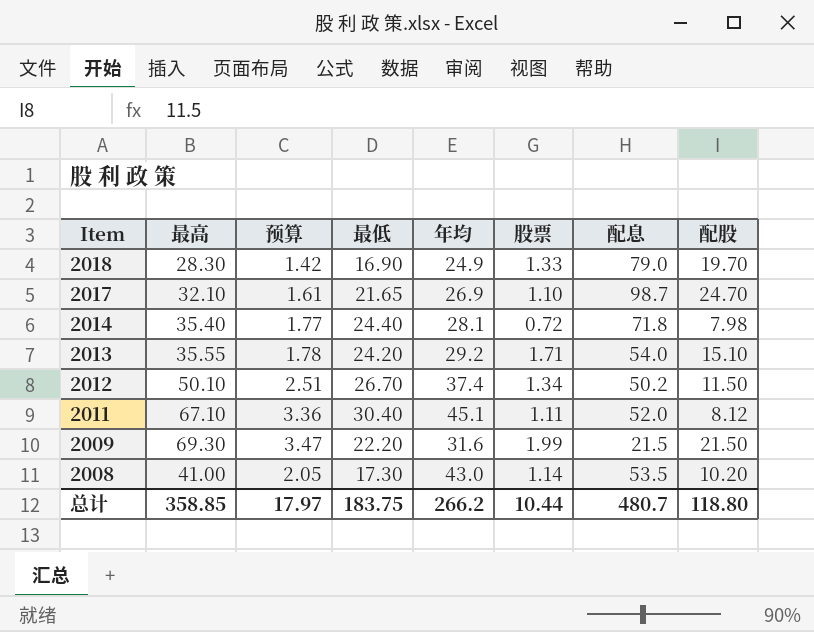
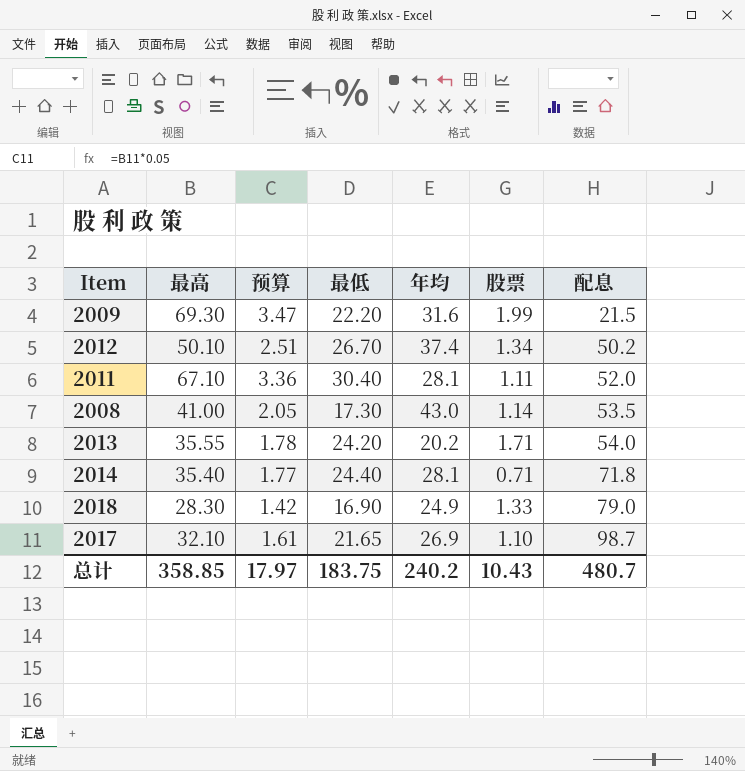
row order: Item descending -> 配息 ascending
column 配股 | position: 8 -> none
2011 | 年均: 45.1 -> 28.1
2013 | 年均: 29.2 -> 20.2
2014 | 股票: 0.72 -> 0.71
总计 | 年均: 266.2 -> 240.2
总计 | 股票: 10.44 -> 10.43

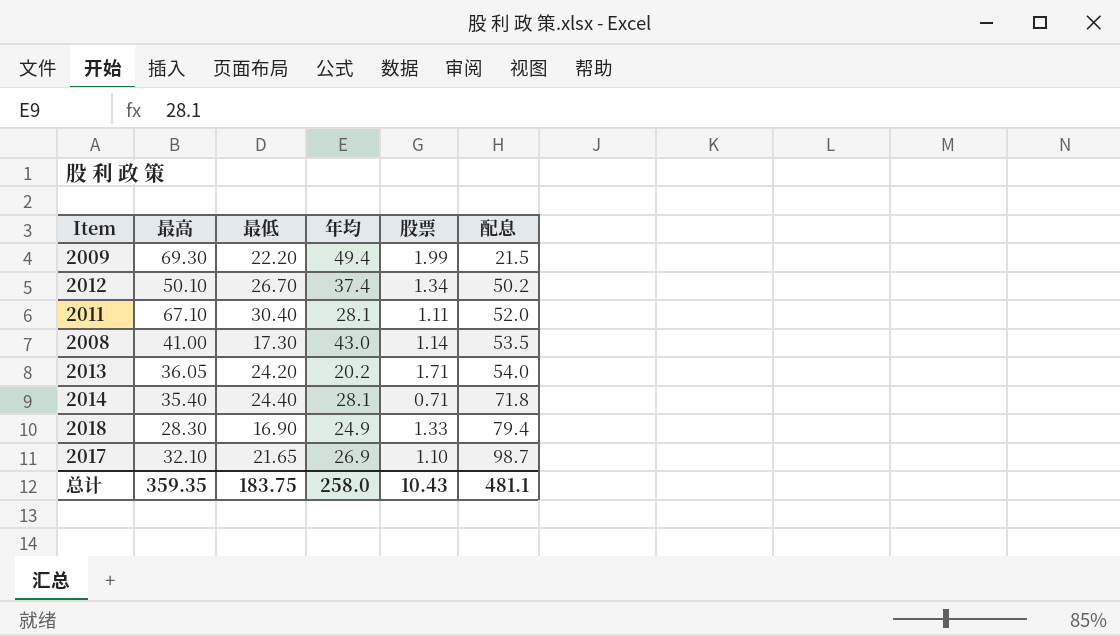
column 预算 | formula: [最高] * 0.05 -> none
2009 | 年均: 31.6 -> 49.4
2013 | 最高: 35.55 -> 36.05
2018 | 配息: 79.0 -> 79.4
总计 | 最高: 358.85 -> 359.35
总计 | 年均: 240.2 -> 258.0
总计 | 配息: 480.7 -> 481.1

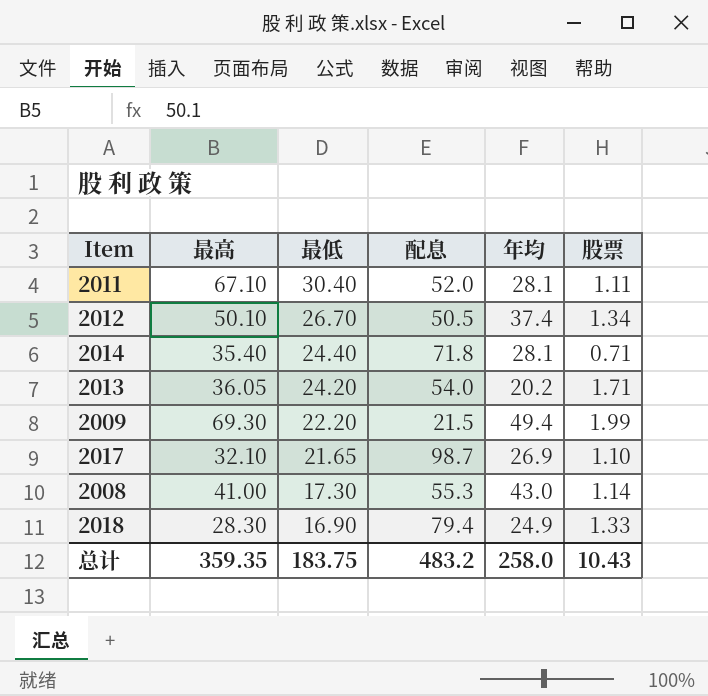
row order: 配息 ascending -> 最低 descending
column 配息 | position: 6 -> 4
2012 | 配息: 50.2 -> 50.5
2008 | 配息: 53.5 -> 55.3
总计 | 配息: 481.1 -> 483.2

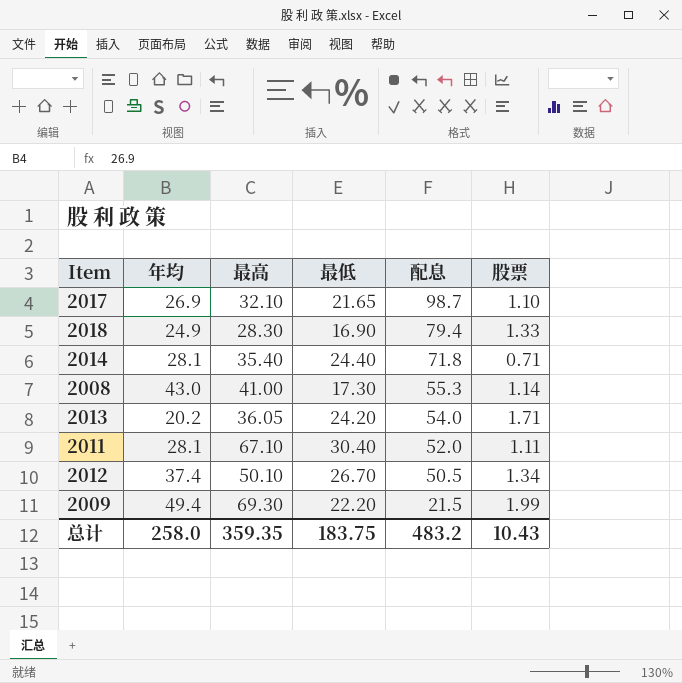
row order: 最低 descending -> 配息 descending
column 年均 | position: 5 -> 2

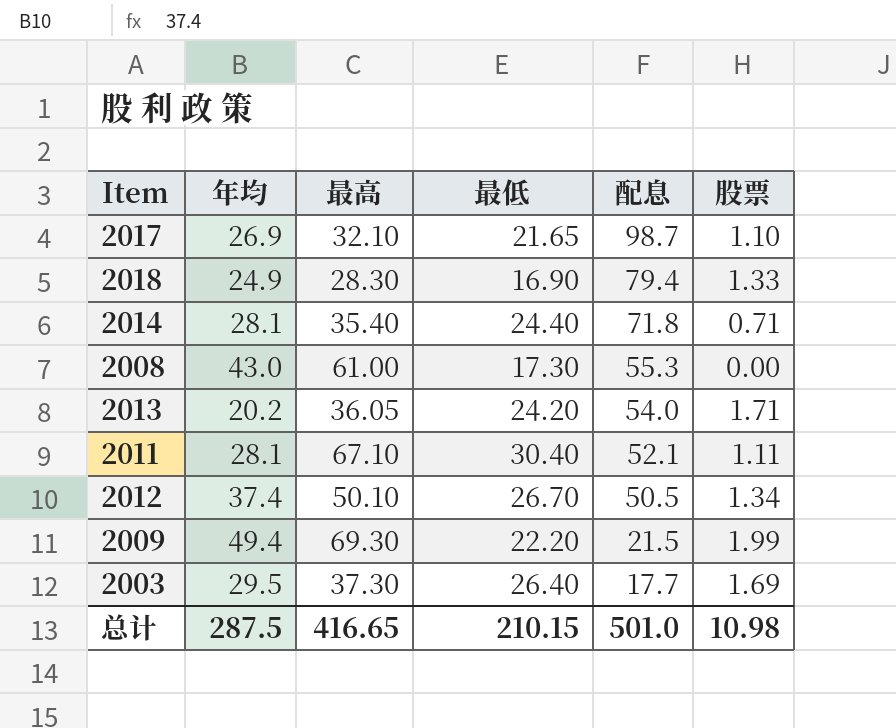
2008 | 最高: 41.00 -> 61.00
2008 | 股票: 1.14 -> 0.00
2011 | 配息: 52.0 -> 52.1
row 2003: none -> 29.5 | 37.30 | 26.40 | 17.7 | 1.69
总计 | 年均: 258.0 -> 287.5
总计 | 最高: 359.35 -> 416.65
总计 | 最低: 183.75 -> 210.15
总计 | 配息: 483.2 -> 501.0
总计 | 股票: 10.43 -> 10.98

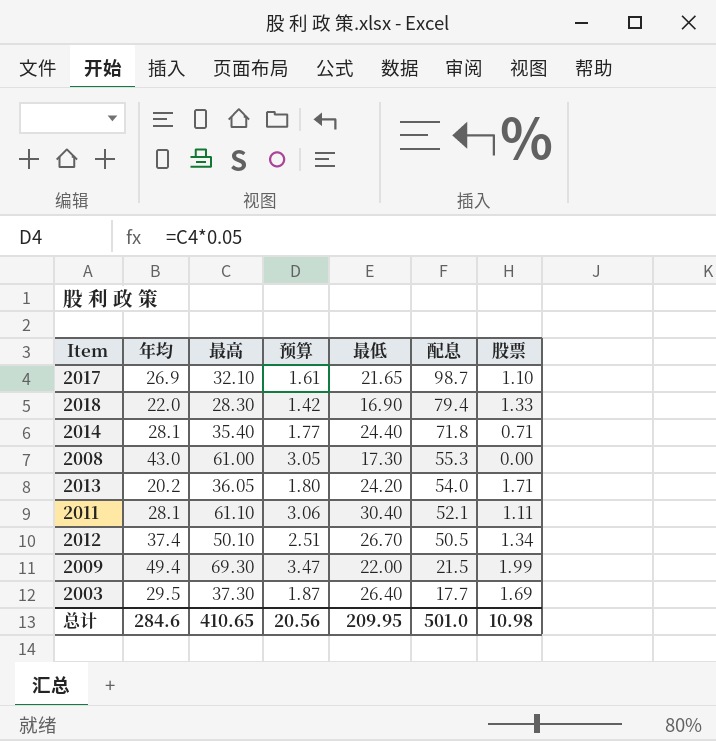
column 预算 | formula: none -> [最高] * 0.05
2018 | 年均: 24.9 -> 22.0
2011 | 最高: 67.10 -> 61.10
2009 | 最低: 22.20 -> 22.00
总计 | 年均: 287.5 -> 284.6
总计 | 最高: 416.65 -> 410.65
总计 | 最低: 210.15 -> 209.95

